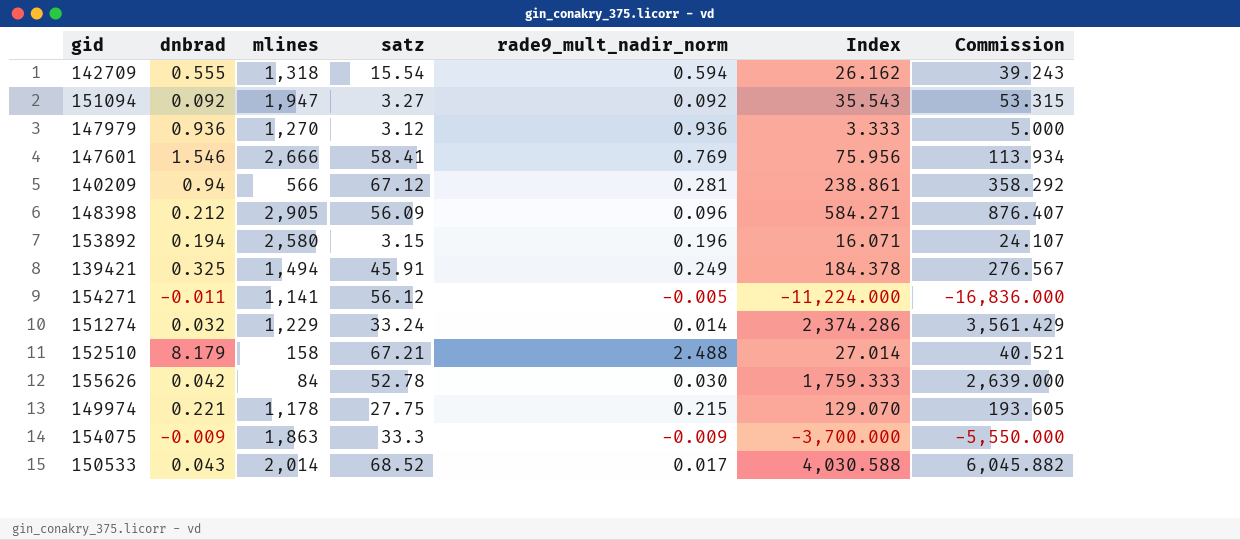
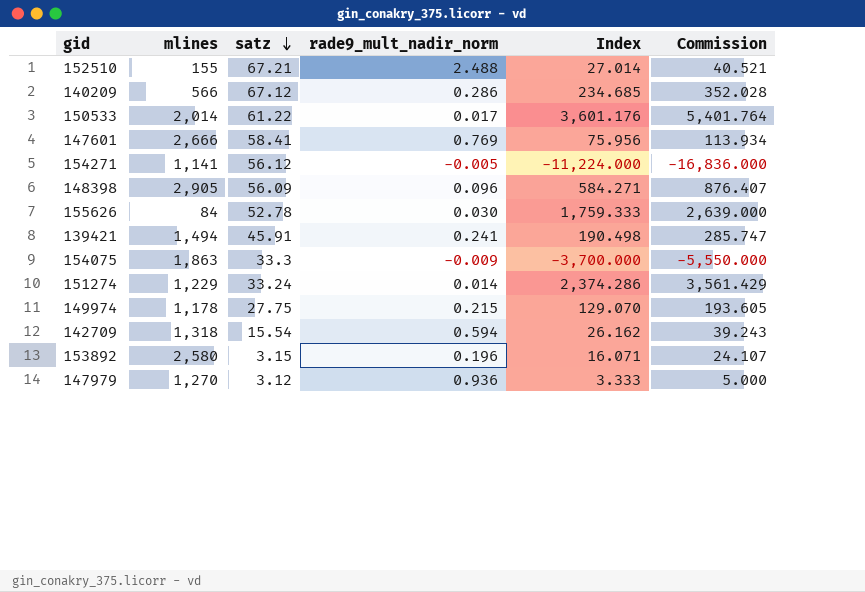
row order: none -> satz descending
column dnbrad | position: 2 -> none
row 151094: 0.092 | 1,947 | 3.27 | 0.092 | 35.543 | 53.315 -> none
152510 | mlines: 158 -> 155
140209 | rade9_mult_nadir_norm: 0.281 -> 0.286
140209 | Index: 238.861 -> 234.685
140209 | Commission: 358.292 -> 352.028
150533 | satz: 68.52 -> 61.22
150533 | Index: 4,030.588 -> 3,601.176
150533 | Commission: 6,045.882 -> 5,401.764
139421 | rade9_mult_nadir_norm: 0.249 -> 0.241
139421 | Index: 184.378 -> 190.498
139421 | Commission: 276.567 -> 285.747

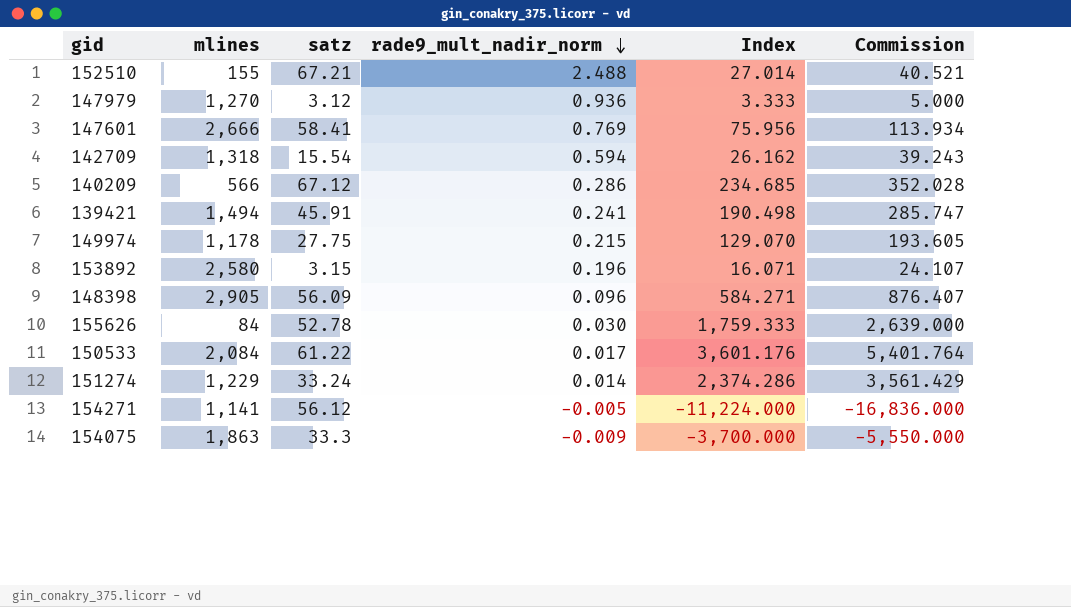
row order: satz descending -> rade9_mult_nadir_norm descending
150533 | mlines: 2,014 -> 2,084

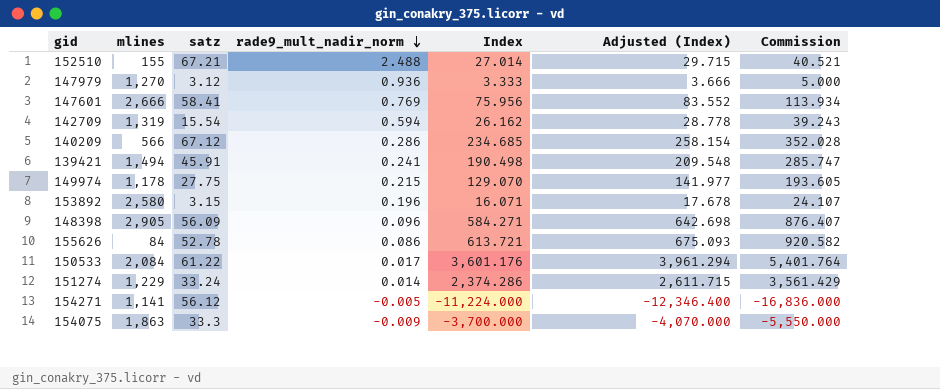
column Adjusted (Index) | formula: none -> [Index] * 1.1
142709 | mlines: 1,318 -> 1,319
155626 | rade9_mult_nadir_norm: 0.030 -> 0.086
155626 | Index: 1,759.333 -> 613.721
155626 | Commission: 2,639.000 -> 920.582

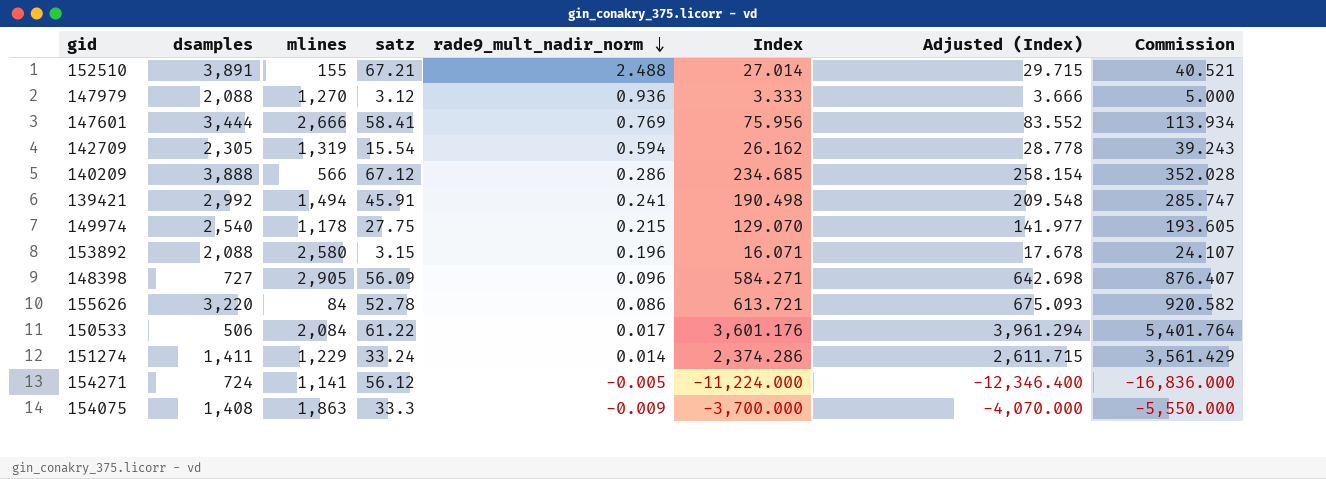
column dsamples | position: none -> 2

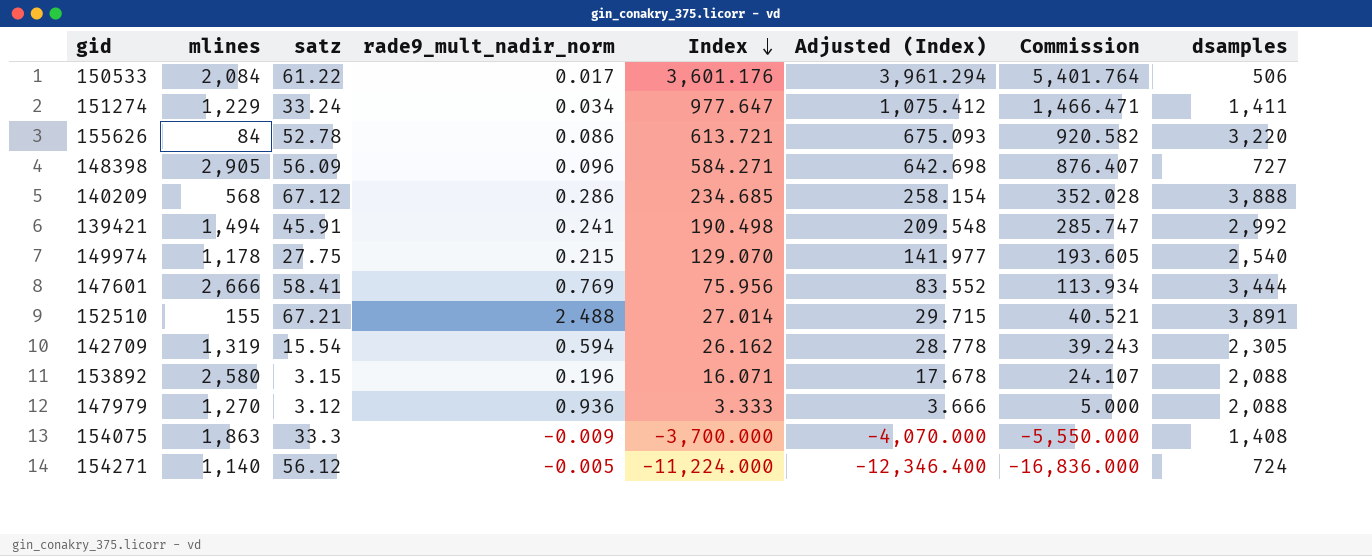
row order: rade9_mult_nadir_norm descending -> Index descending
column dsamples | position: 2 -> 8
151274 | rade9_mult_nadir_norm: 0.014 -> 0.034
151274 | Index: 2,374.286 -> 977.647
151274 | Adjusted (Index): 2,611.715 -> 1,075.412
151274 | Commission: 3,561.429 -> 1,466.471
140209 | mlines: 566 -> 568
154271 | mlines: 1,141 -> 1,140

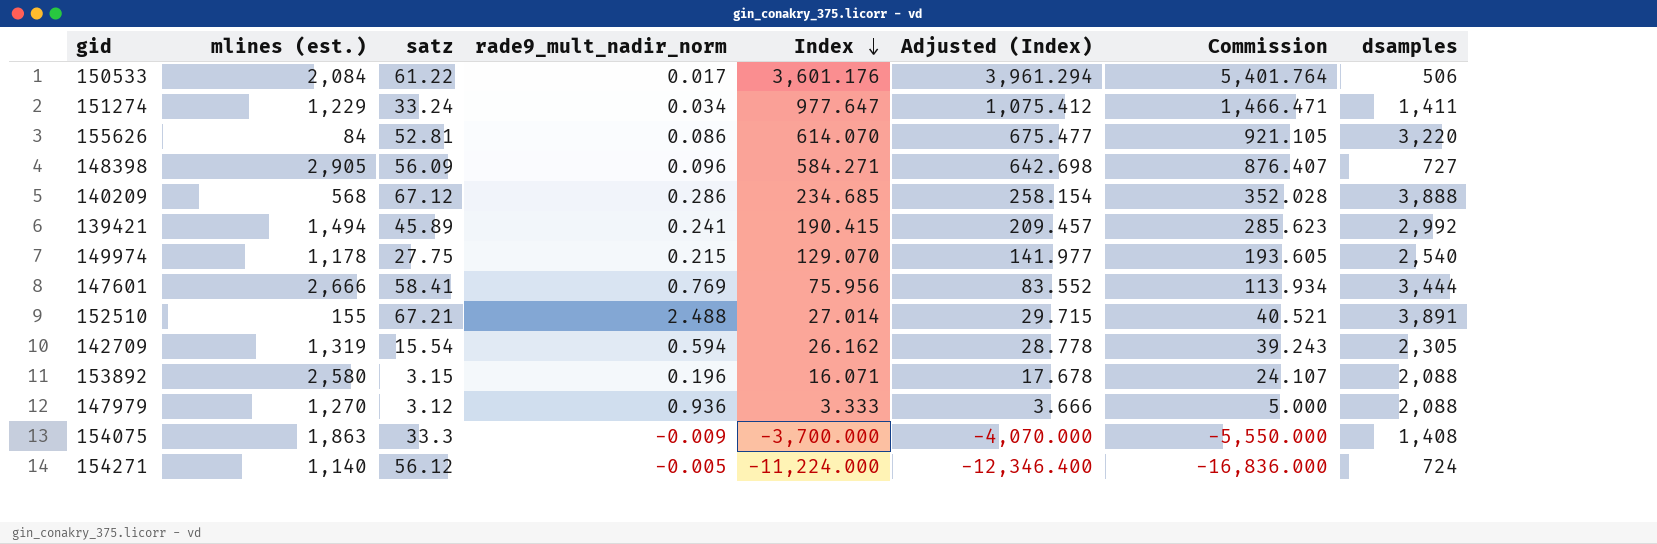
column name: mlines -> mlines (est.)
155626 | satz: 52.78 -> 52.81
155626 | Index: 613.721 -> 614.070
155626 | Adjusted (Index): 675.093 -> 675.477
155626 | Commission: 920.582 -> 921.105
139421 | satz: 45.91 -> 45.89
139421 | Index: 190.498 -> 190.415
139421 | Adjusted (Index): 209.548 -> 209.457
139421 | Commission: 285.747 -> 285.623

